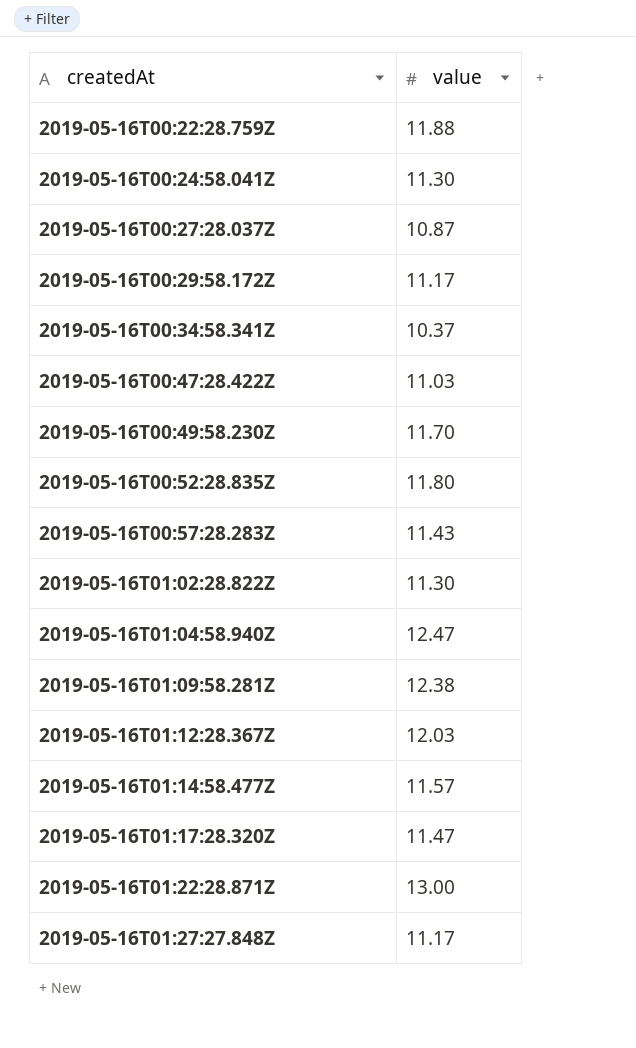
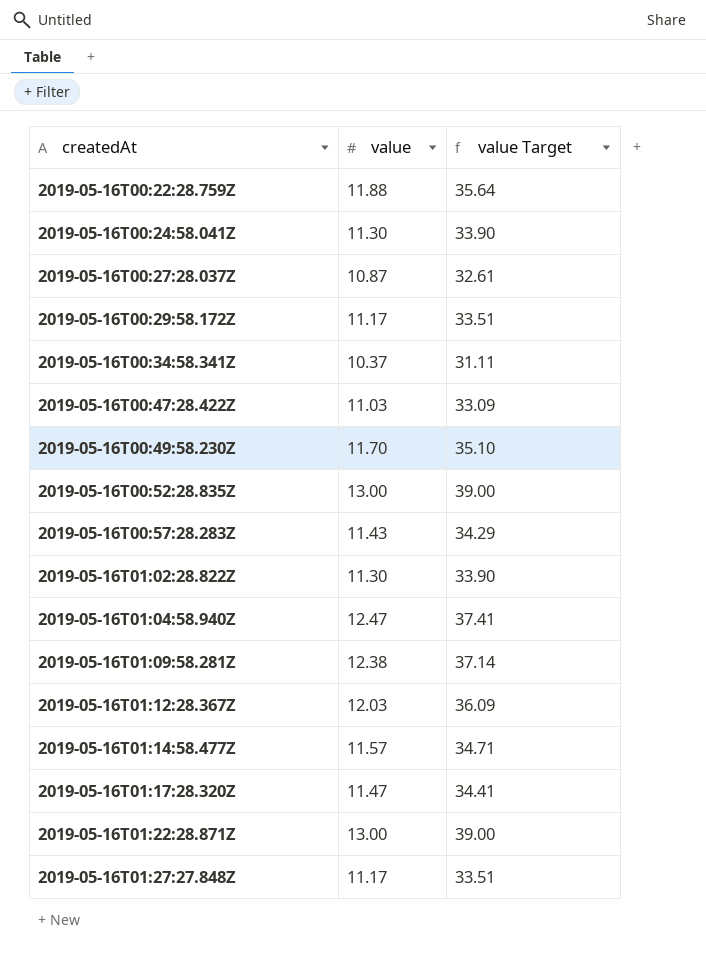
column value Target | formula: none -> [value] * 3
2019-05-16T00:52:28.835Z | value: 11.80 -> 13.00

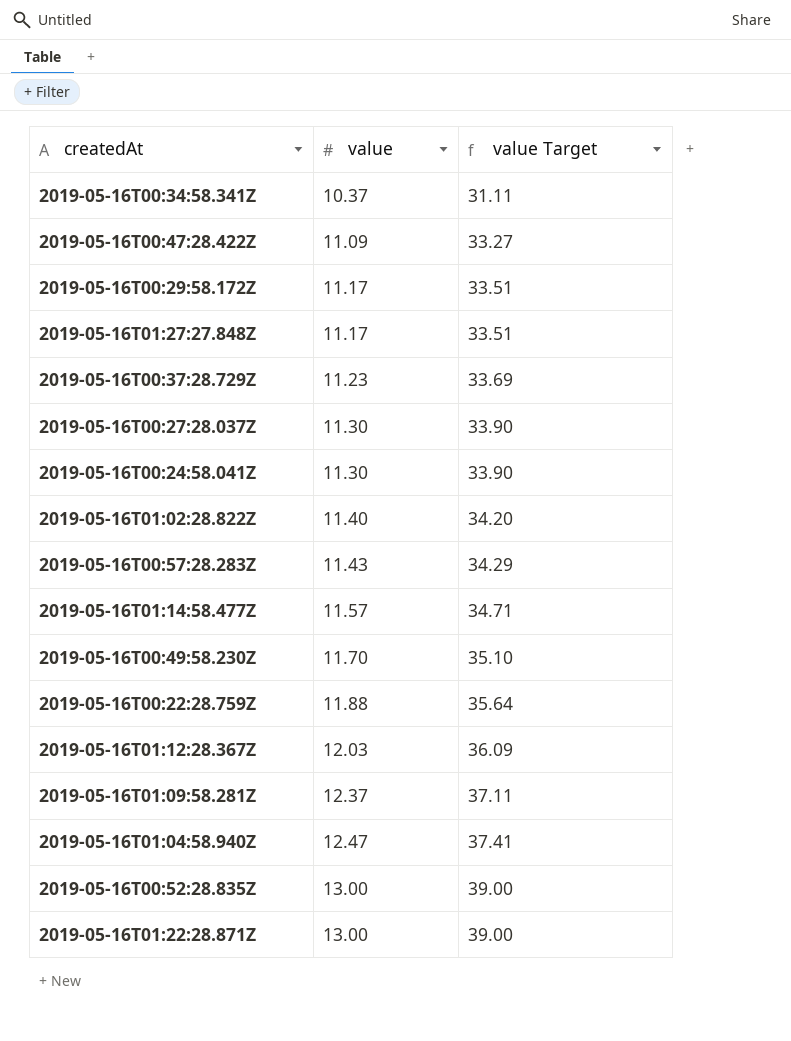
row order: createdAt ascending -> value ascending
row 2019-05-16T01:17:28.320Z: 11.47 | 34.41 -> none
2019-05-16T00:47:28.422Z | value: 11.03 -> 11.09
2019-05-16T00:47:28.422Z | value Target: 33.09 -> 33.27
row 2019-05-16T00:37:28.729Z: none -> 11.23 | 33.69
2019-05-16T00:27:28.037Z | value: 10.87 -> 11.30
2019-05-16T00:27:28.037Z | value Target: 32.61 -> 33.90
2019-05-16T01:02:28.822Z | value: 11.30 -> 11.40
2019-05-16T01:02:28.822Z | value Target: 33.90 -> 34.20
2019-05-16T01:09:58.281Z | value: 12.38 -> 12.37
2019-05-16T01:09:58.281Z | value Target: 37.14 -> 37.11

